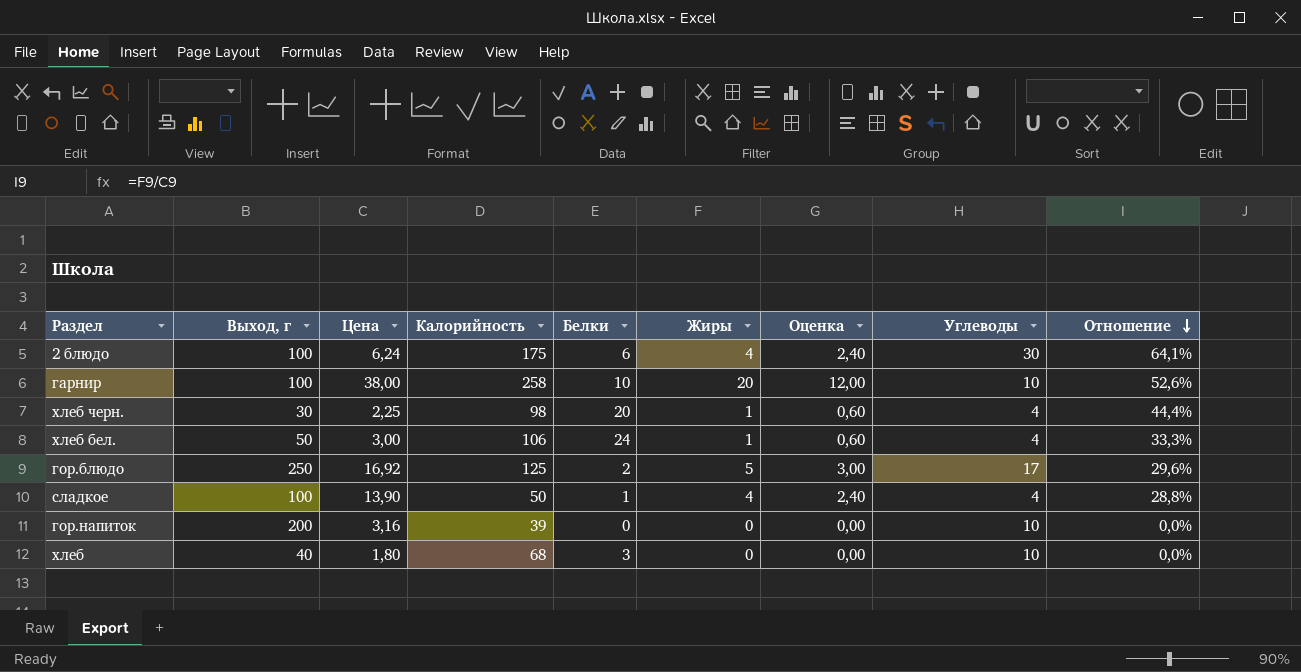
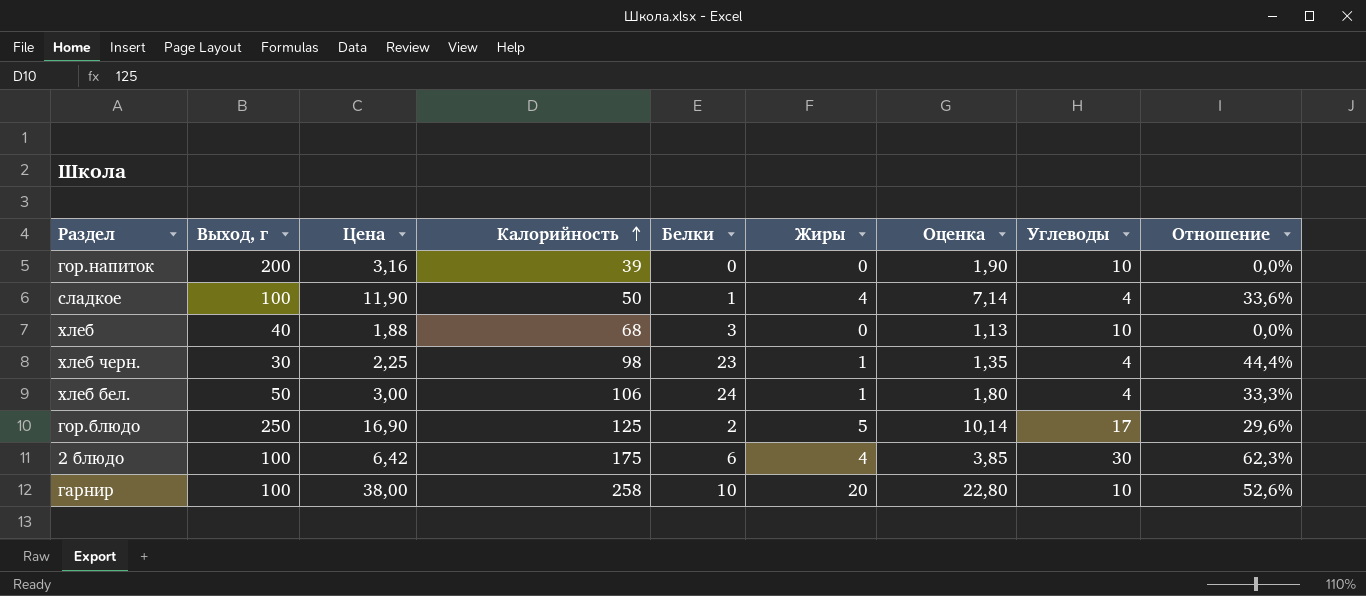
row order: Отношение descending -> Калорийность ascending
column Оценка | formula: [Жиры] * 0,6 -> [Цена] * 0,6
сладкое | Цена: 13,90 -> 11,90
сладкое | Отношение: 28,8% -> 33,6%
хлеб | Цена: 1,80 -> 1,88
хлеб черн. | Белки: 20 -> 23
гор.блюдо | Цена: 16,92 -> 16,90
2 блюдо | Цена: 6,24 -> 6,42
2 блюдо | Отношение: 64,1% -> 62,3%

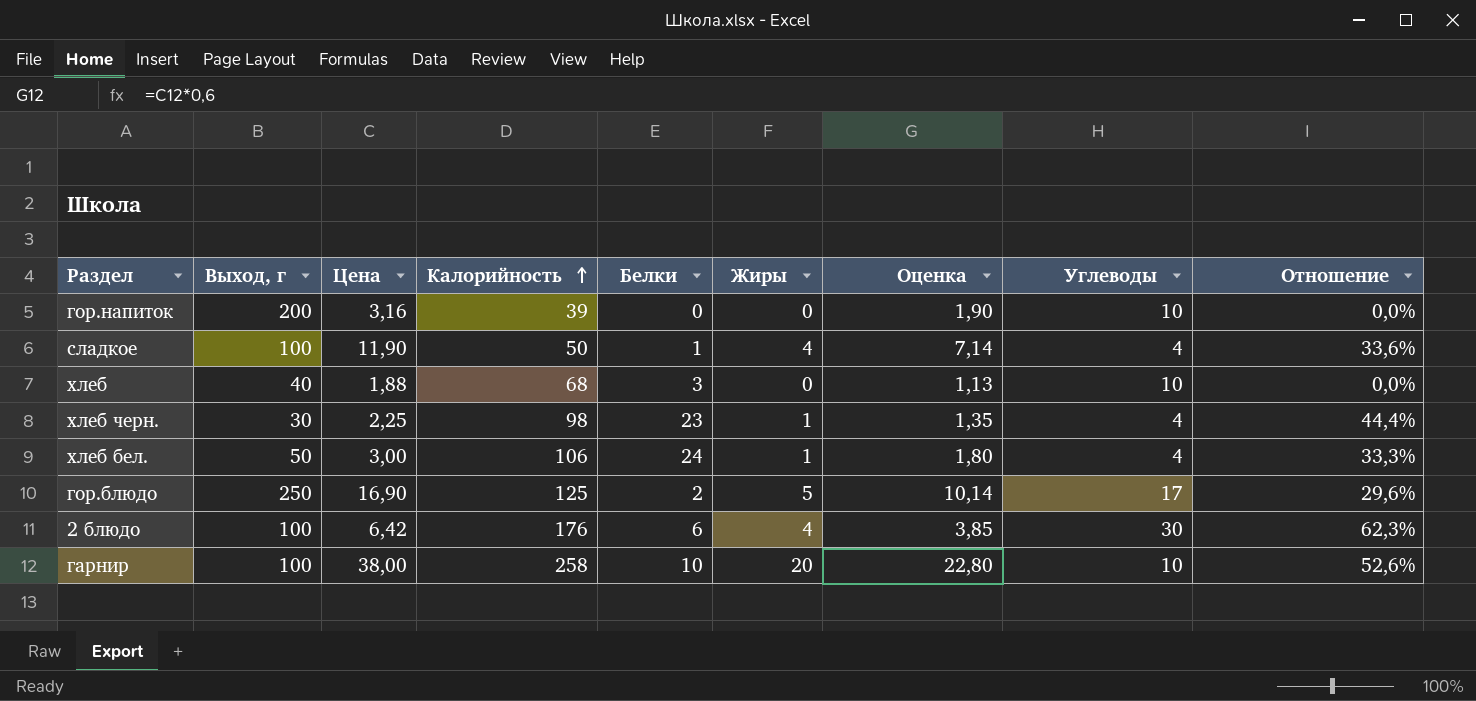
2 блюдо | Калорийность: 175 -> 176

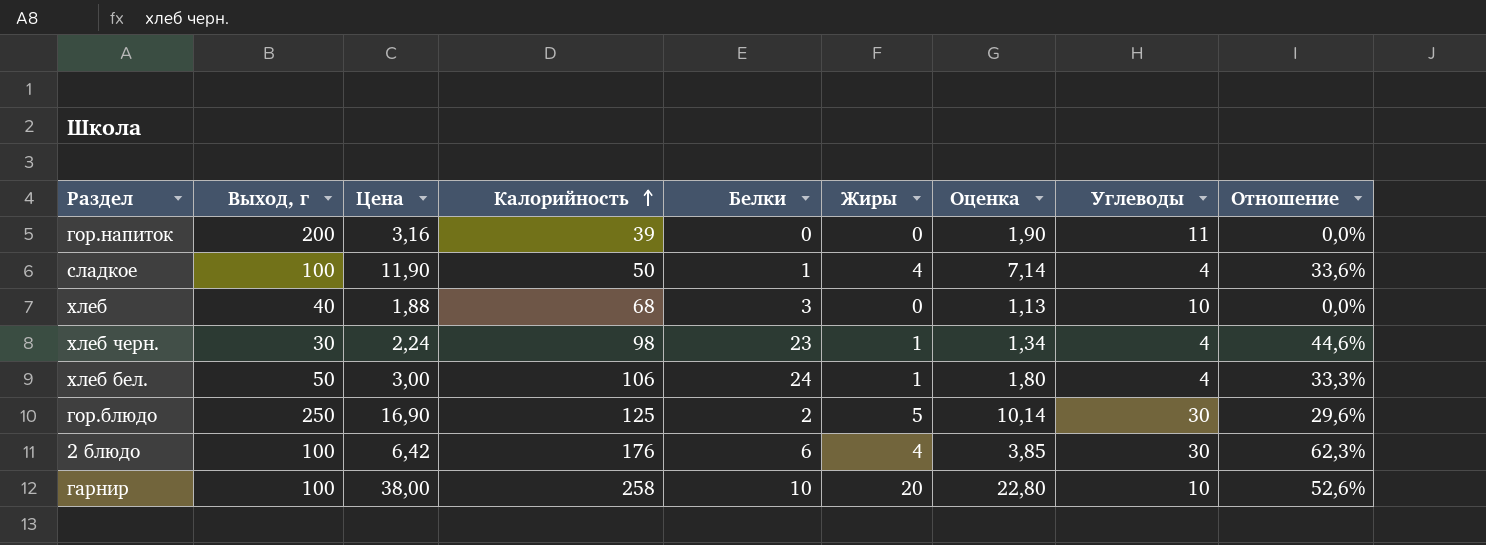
гор.напиток | Углеводы: 10 -> 11
хлеб черн. | Цена: 2,25 -> 2,24
хлеб черн. | Оценка: 1,35 -> 1,34
хлеб черн. | Отношение: 44,4% -> 44,6%
гор.блюдо | Углеводы: 17 -> 30

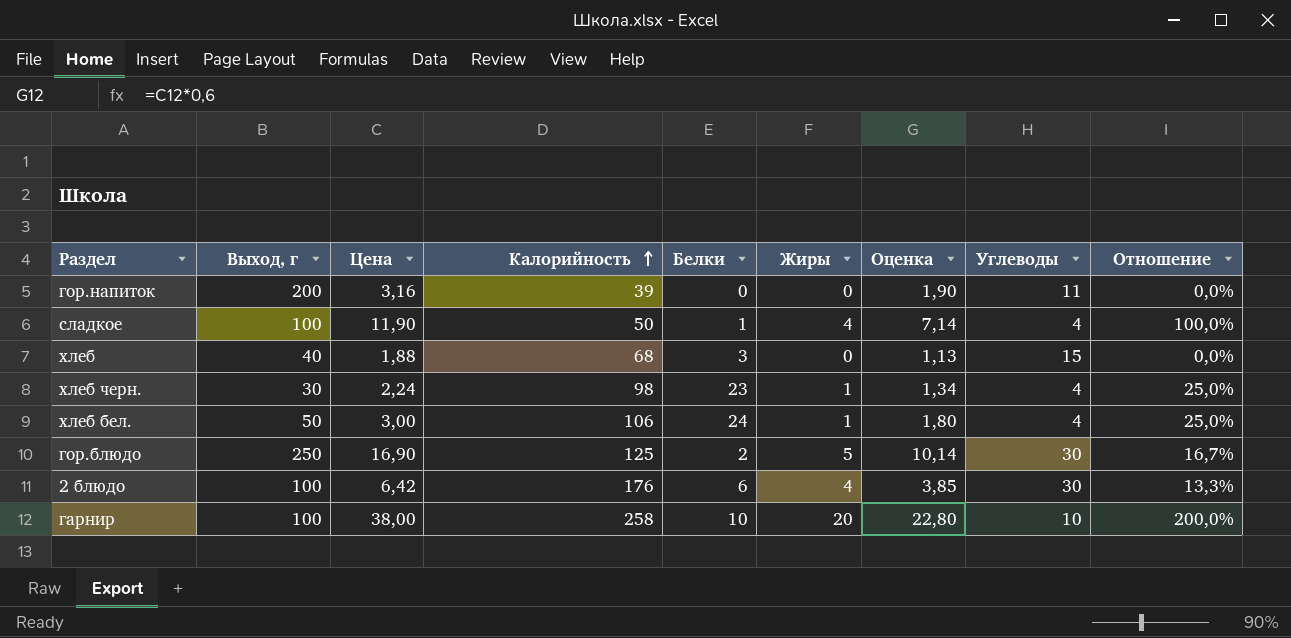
column Отношение | formula: [Жиры] / [Цена] -> [Жиры] / [Углеводы]
хлеб | Углеводы: 10 -> 15

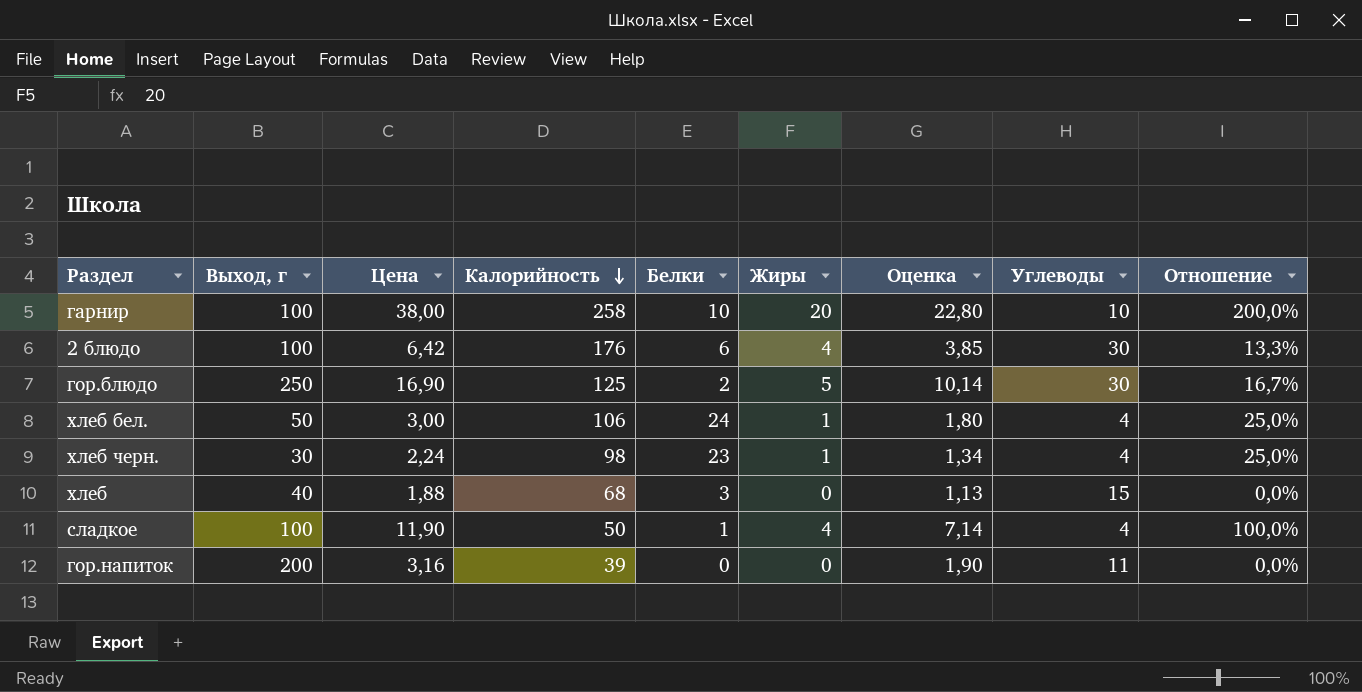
row order: Калорийность ascending -> Калорийность descending

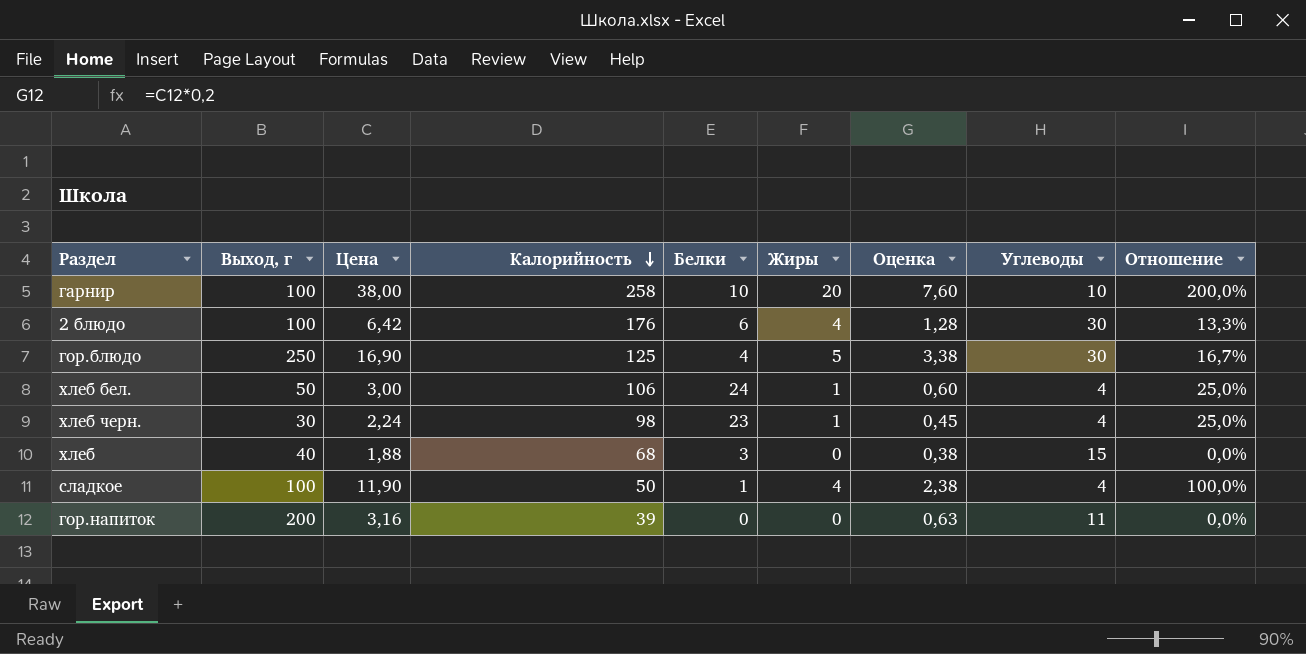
column Оценка | formula: [Цена] * 0,6 -> [Цена] * 0,2
гор.блюдо | Белки: 2 -> 4

